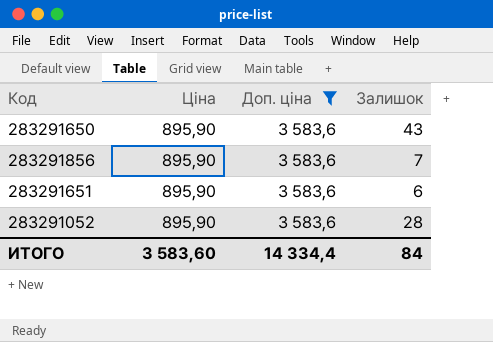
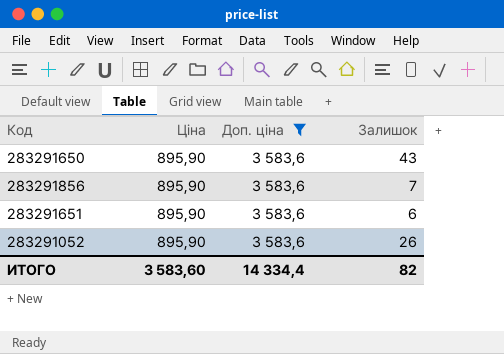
283291052 | Залишок: 28 -> 26
ИТОГО | Залишок: 84 -> 82

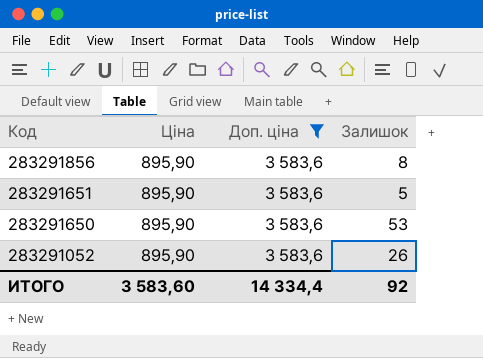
row order: none -> Код descending
283291856 | Залишок: 7 -> 8
283291651 | Залишок: 6 -> 5
283291650 | Залишок: 43 -> 53
ИТОГО | Залишок: 82 -> 92

